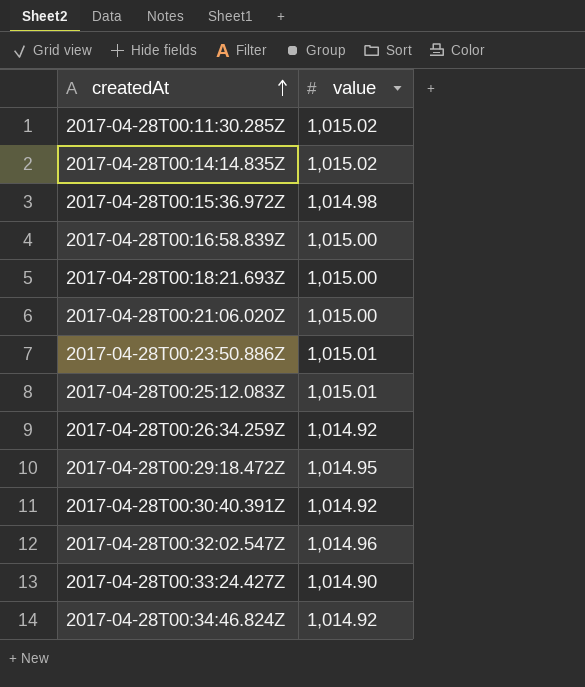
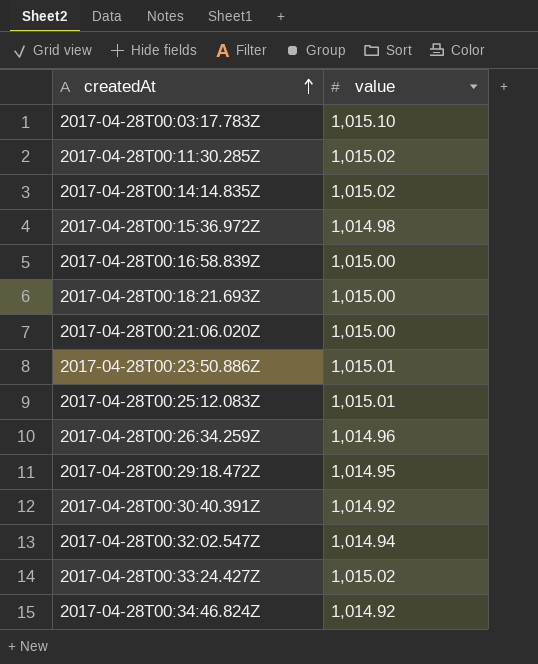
row 2017-04-28T00:03:17.783Z: none -> 1,015.10
2017-04-28T00:26:34.259Z | value: 1,014.92 -> 1,014.96
2017-04-28T00:32:02.547Z | value: 1,014.96 -> 1,014.94
2017-04-28T00:33:24.427Z | value: 1,014.90 -> 1,015.02

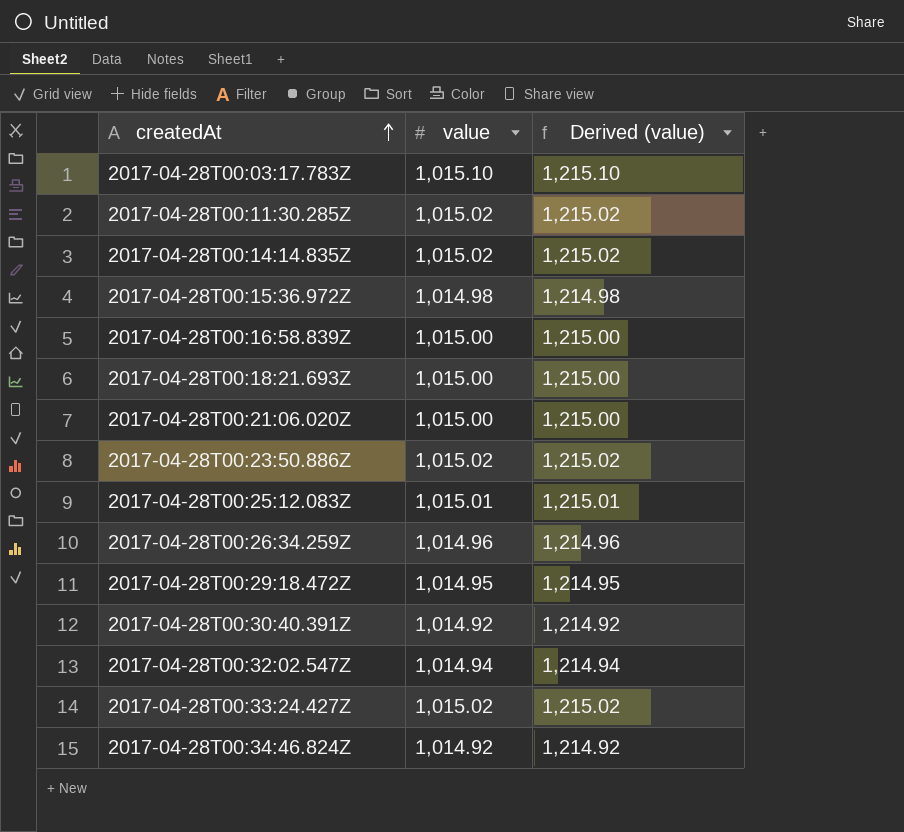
column Derived (value) | formula: none -> [value] + 200
2017-04-28T00:23:50.886Z | value: 1,015.01 -> 1,015.02

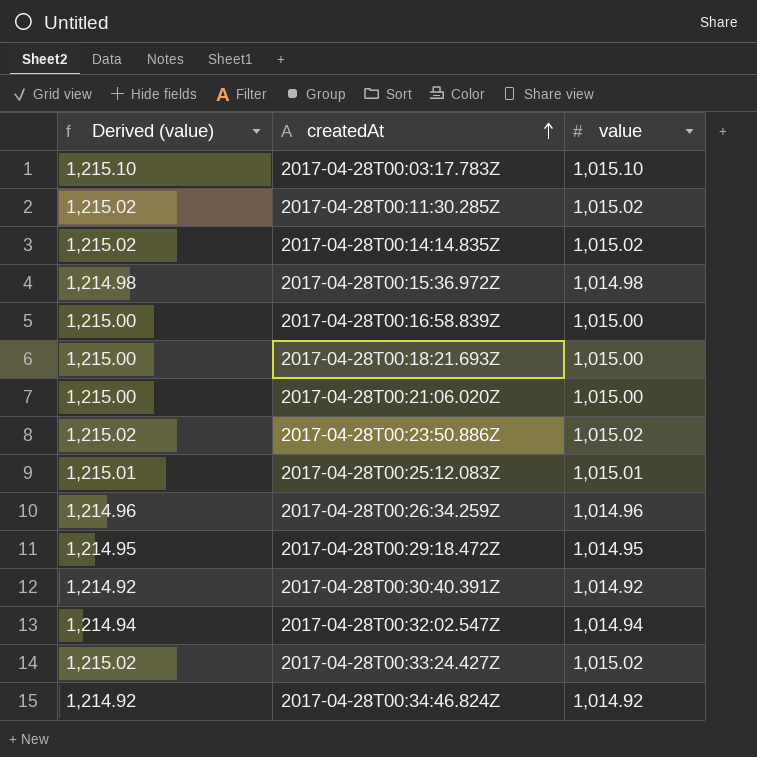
column Derived (value) | position: 3 -> 1

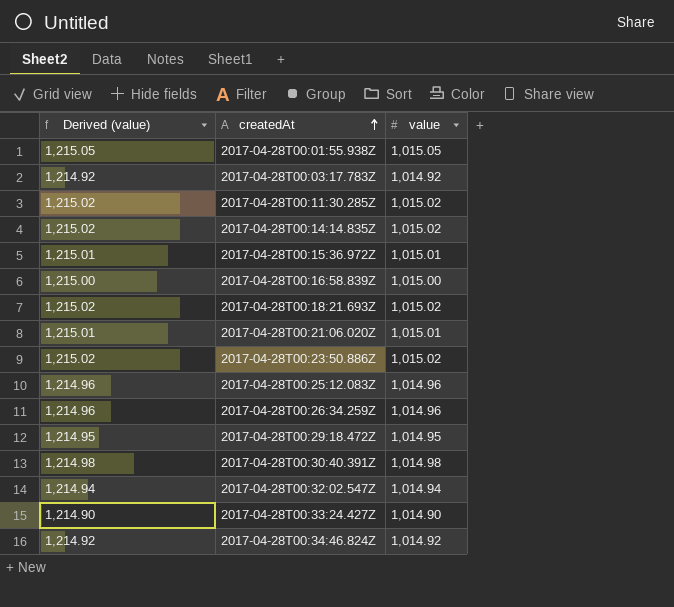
row 2017-04-28T00:01:55.938Z: none -> 1,215.05 | 1,015.05
2017-04-28T00:03:17.783Z | Derived (value): 1,215.10 -> 1,214.92
2017-04-28T00:03:17.783Z | value: 1,015.10 -> 1,014.92
2017-04-28T00:15:36.972Z | Derived (value): 1,214.98 -> 1,215.01
2017-04-28T00:15:36.972Z | value: 1,014.98 -> 1,015.01
2017-04-28T00:18:21.693Z | Derived (value): 1,215.00 -> 1,215.02
2017-04-28T00:18:21.693Z | value: 1,015.00 -> 1,015.02
2017-04-28T00:21:06.020Z | Derived (value): 1,215.00 -> 1,215.01
2017-04-28T00:21:06.020Z | value: 1,015.00 -> 1,015.01
2017-04-28T00:25:12.083Z | Derived (value): 1,215.01 -> 1,214.96
2017-04-28T00:25:12.083Z | value: 1,015.01 -> 1,014.96
2017-04-28T00:30:40.391Z | Derived (value): 1,214.92 -> 1,214.98
2017-04-28T00:30:40.391Z | value: 1,014.92 -> 1,014.98
2017-04-28T00:33:24.427Z | Derived (value): 1,215.02 -> 1,214.90
2017-04-28T00:33:24.427Z | value: 1,015.02 -> 1,014.90

